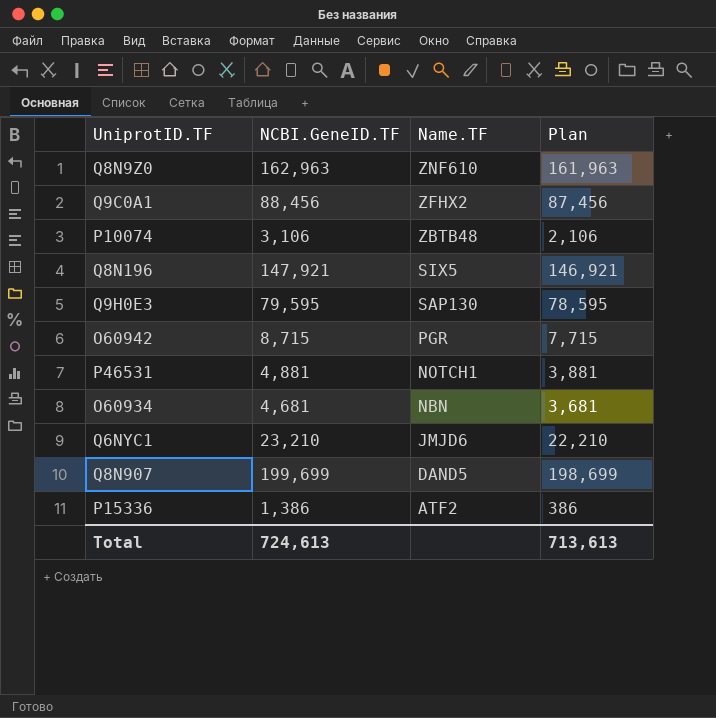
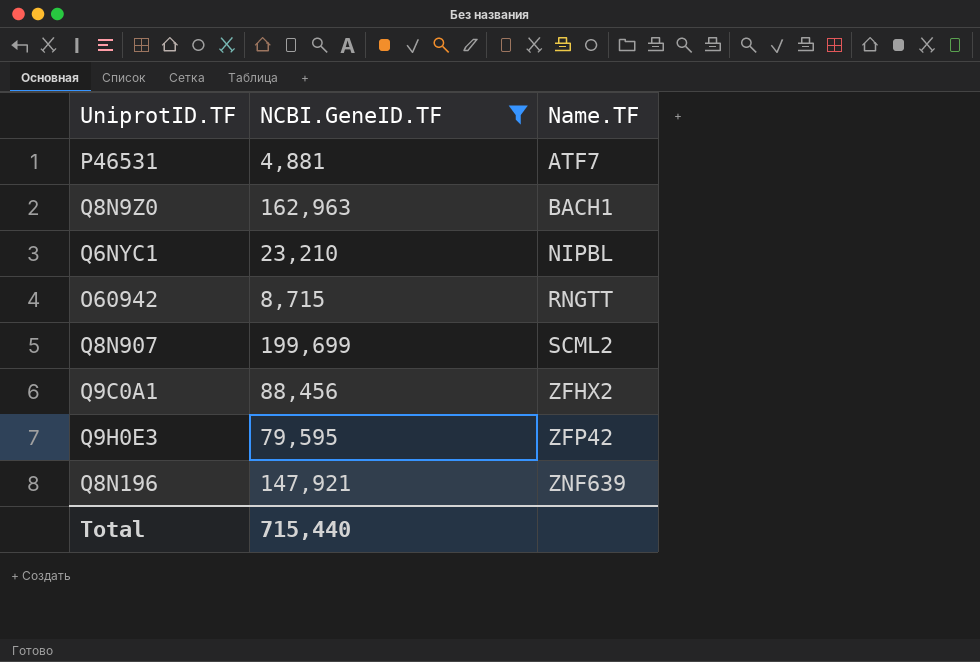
filter: none -> NCBI.GeneID.TF >= 4,881
row order: Name.TF descending -> Name.TF ascending
column Plan | formula: [NCBI.GeneID.TF] - 1000 -> none
P46531 | Name.TF: NOTCH1 -> ATF7
Q8N9Z0 | Name.TF: ZNF610 -> BACH1
Q6NYC1 | Name.TF: JMJD6 -> NIPBL
O60942 | Name.TF: PGR -> RNGTT
Q8N907 | Name.TF: DAND5 -> SCML2
Q9H0E3 | Name.TF: SAP130 -> ZFP42
Q8N196 | Name.TF: SIX5 -> ZNF639
Total | NCBI.GeneID.TF: 724,613 -> 715,440

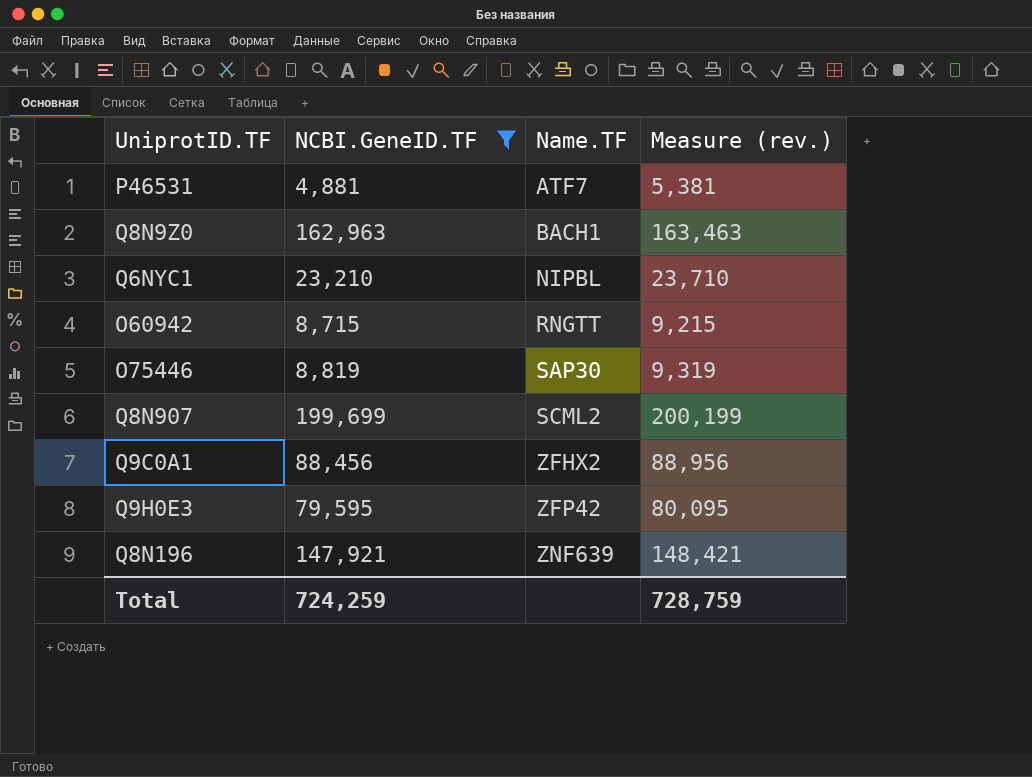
column Measure (rev.) | formula: none -> [NCBI.GeneID.TF] + 500
row O75446: none -> 8,819 | SAP30 | 9,319
Total | NCBI.GeneID.TF: 715,440 -> 724,259

